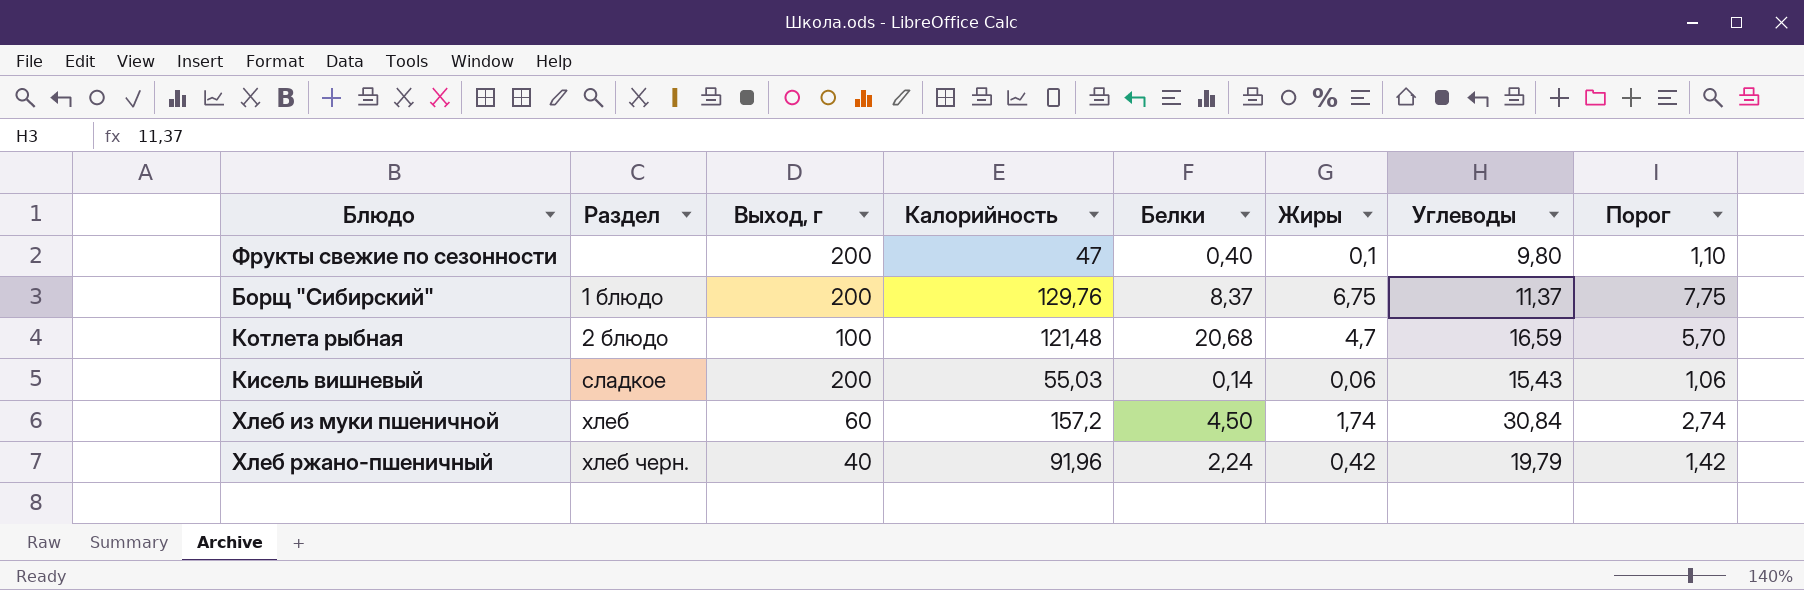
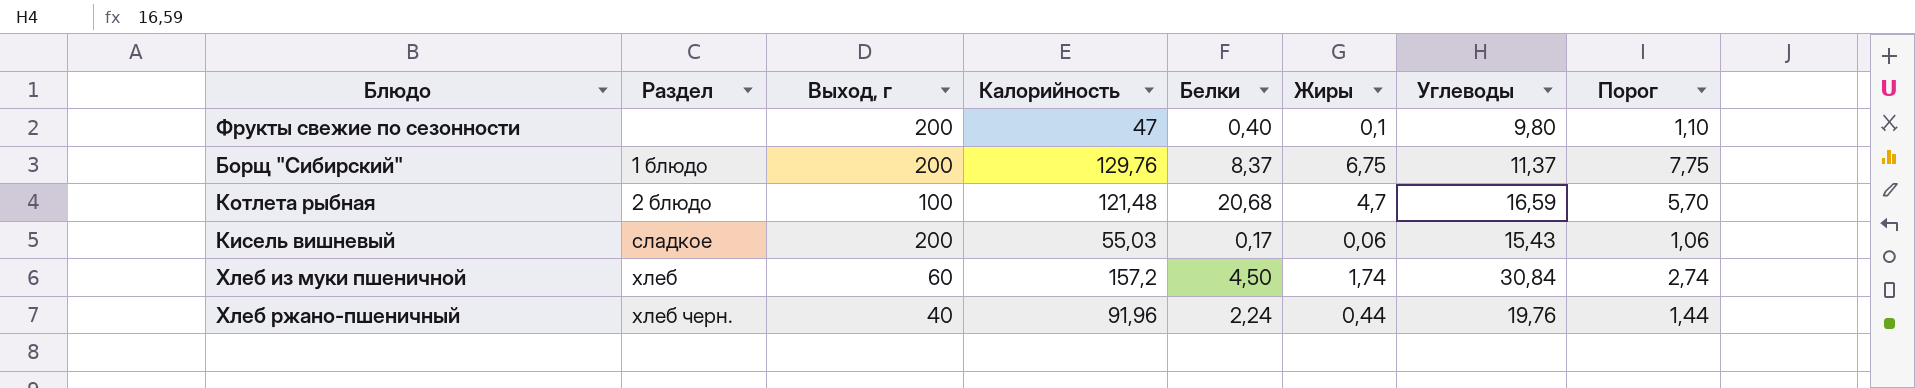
Кисель вишневый | Белки: 0,14 -> 0,17
Хлеб ржано-пшеничный | Жиры: 0,42 -> 0,44
Хлеб ржано-пшеничный | Углеводы: 19,79 -> 19,76
Хлеб ржано-пшеничный | Порог: 1,42 -> 1,44

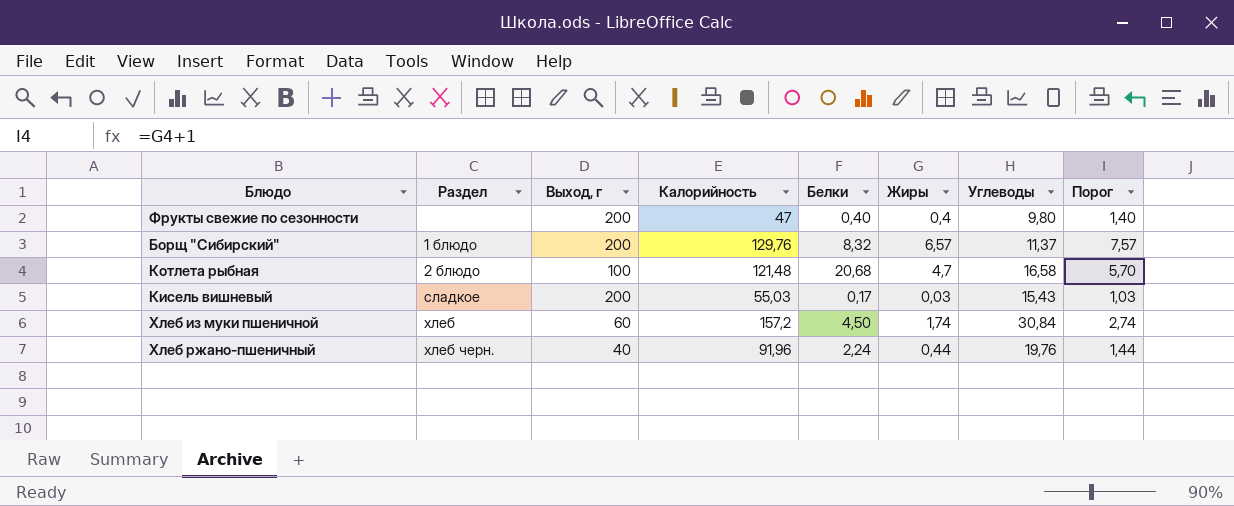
Фрукты свежие по сезонности | Жиры: 0,1 -> 0,4
Фрукты свежие по сезонности | Порог: 1,10 -> 1,40
Борщ "Сибирский" | Белки: 8,37 -> 8,32
Борщ "Сибирский" | Жиры: 6,75 -> 6,57
Борщ "Сибирский" | Порог: 7,75 -> 7,57
Котлета рыбная | Углеводы: 16,59 -> 16,58
Кисель вишневый | Жиры: 0,06 -> 0,03
Кисель вишневый | Порог: 1,06 -> 1,03

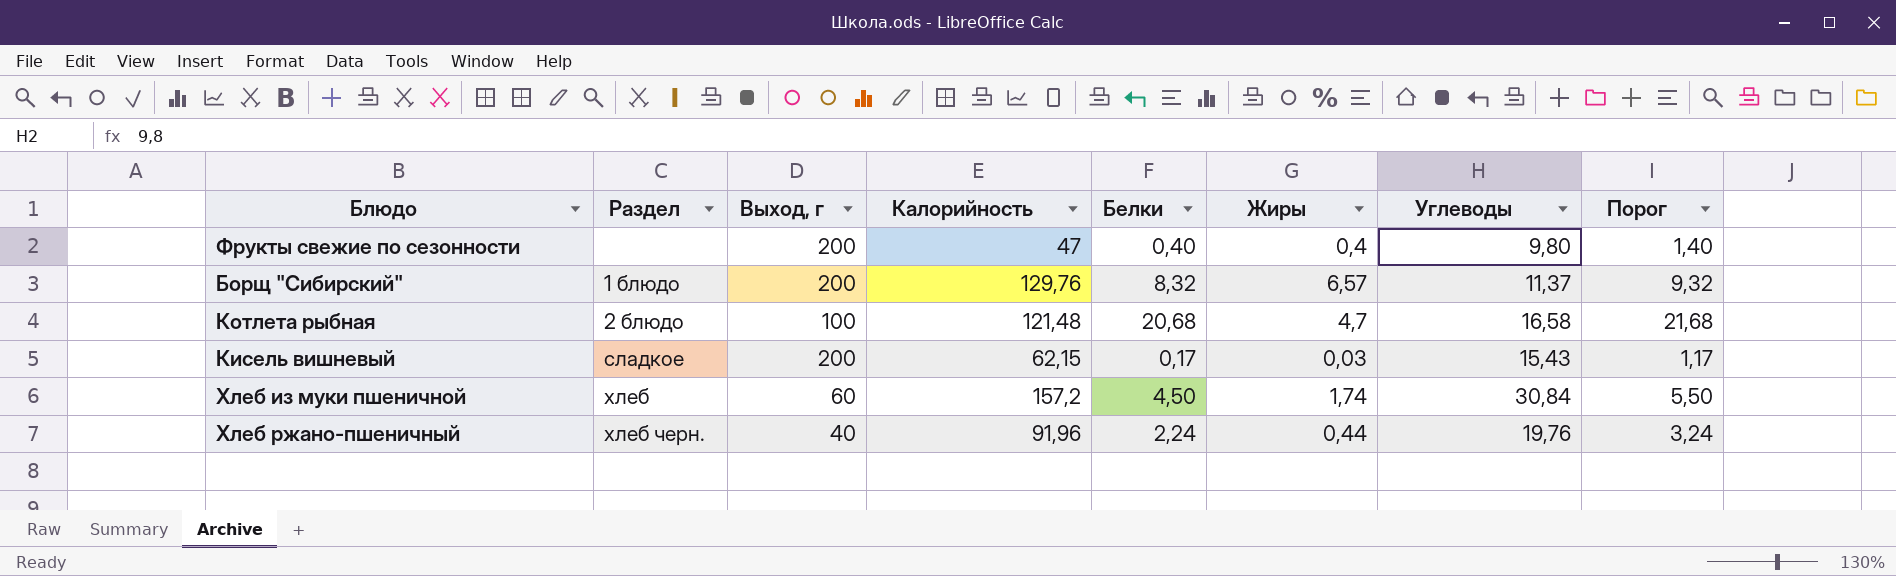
column Порог | formula: [Жиры] + 1 -> [Белки] + 1
Кисель вишневый | Калорийность: 55,03 -> 62,15

